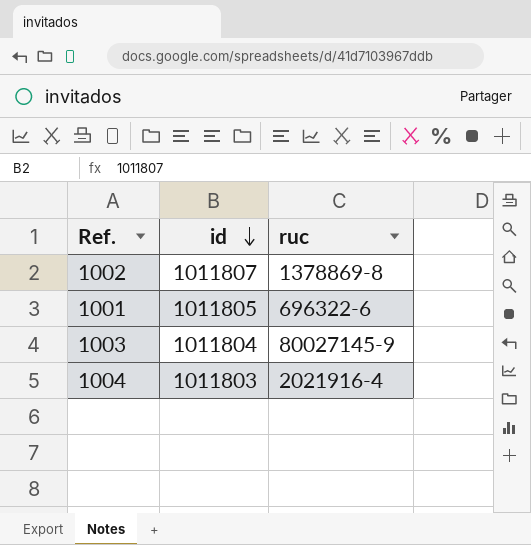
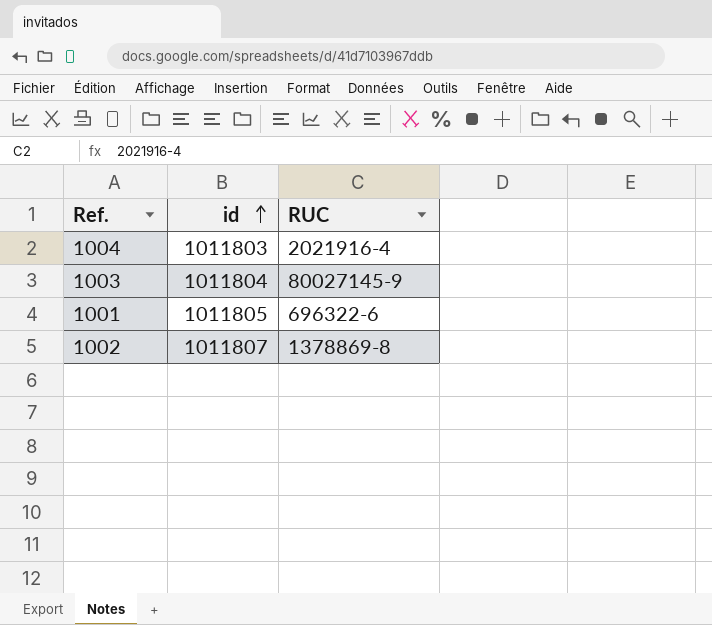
row order: id descending -> id ascending
column name: ruc -> RUC

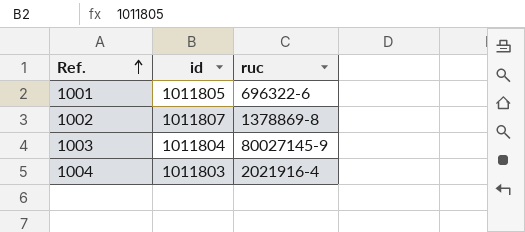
row order: id ascending -> Ref. ascending
column name: RUC -> ruc

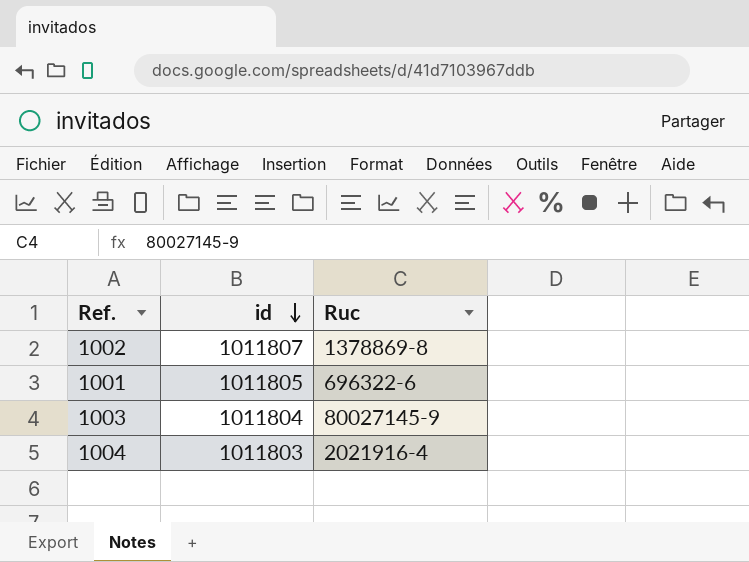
row order: Ref. ascending -> id descending
column name: ruc -> Ruc

